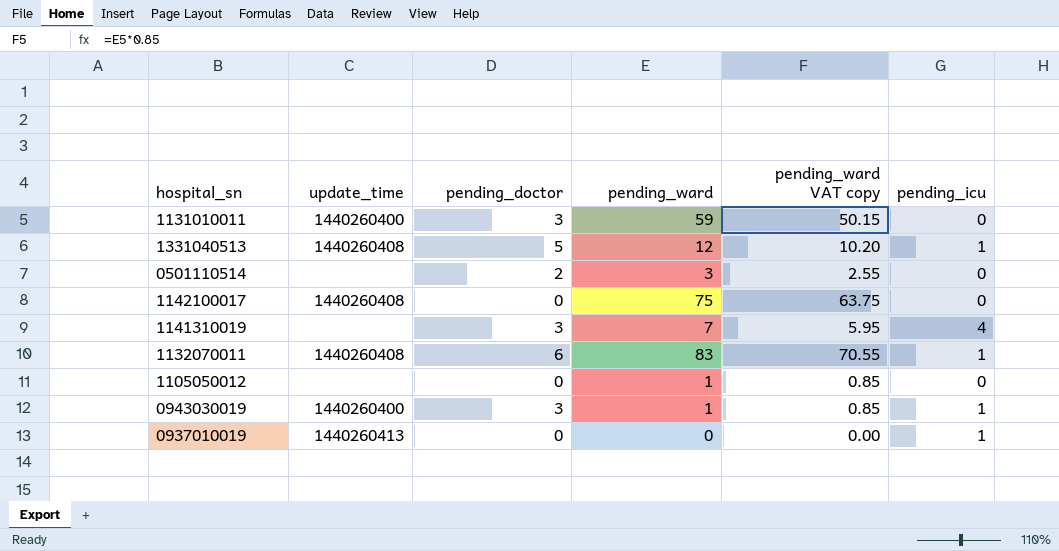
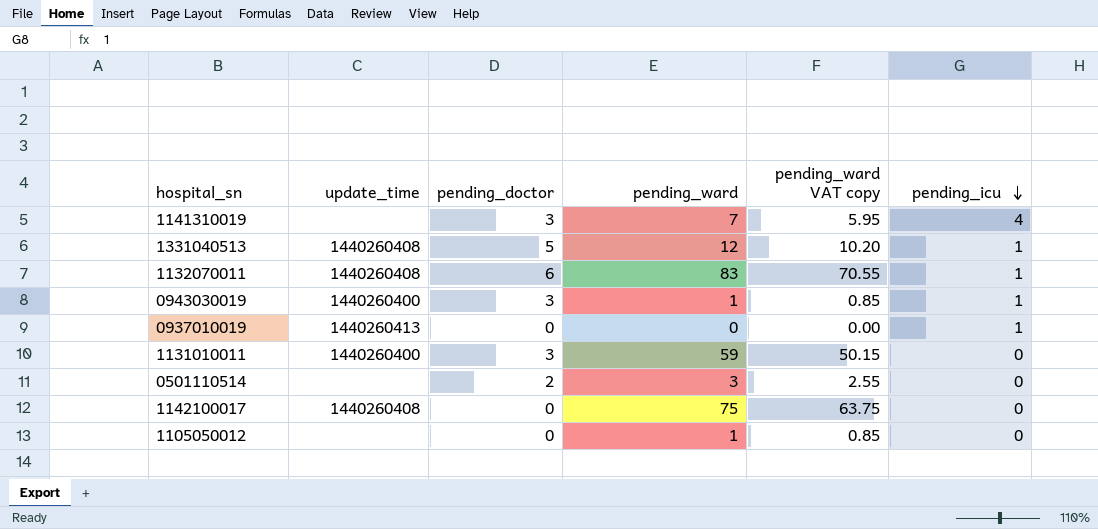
row order: none -> pending_icu descending

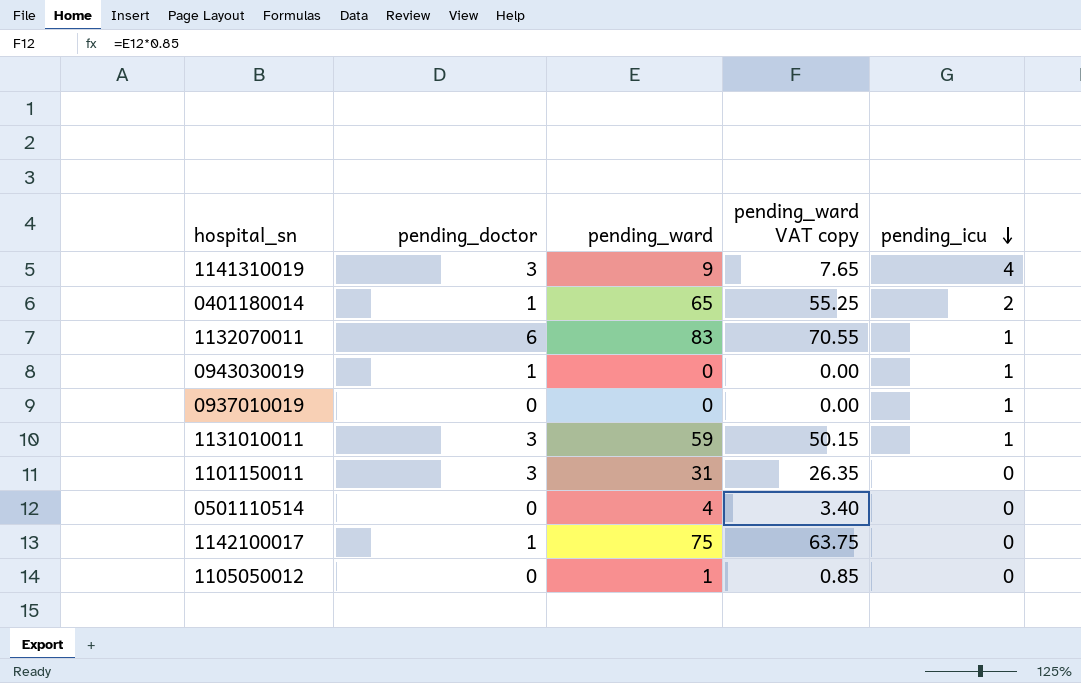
column update_time | position: 2 -> none
row 1331040513: 1440260408 | 5 | 12 | 10.20 | 1 -> none
1141310019 | pending_ward: 7 -> 9
1141310019 | pending_ward VAT copy: 5.95 -> 7.65
row 0401180014: none -> 1 | 65 | 55.25 | 2
0943030019 | pending_doctor: 3 -> 1
0943030019 | pending_ward: 1 -> 0
0943030019 | pending_ward VAT copy: 0.85 -> 0.00
1131010011 | pending_icu: 0 -> 1
row 1101150011: none -> 3 | 31 | 26.35 | 0
0501110514 | pending_doctor: 2 -> 0
0501110514 | pending_ward: 3 -> 4
0501110514 | pending_ward VAT copy: 2.55 -> 3.40
1142100017 | pending_doctor: 0 -> 1

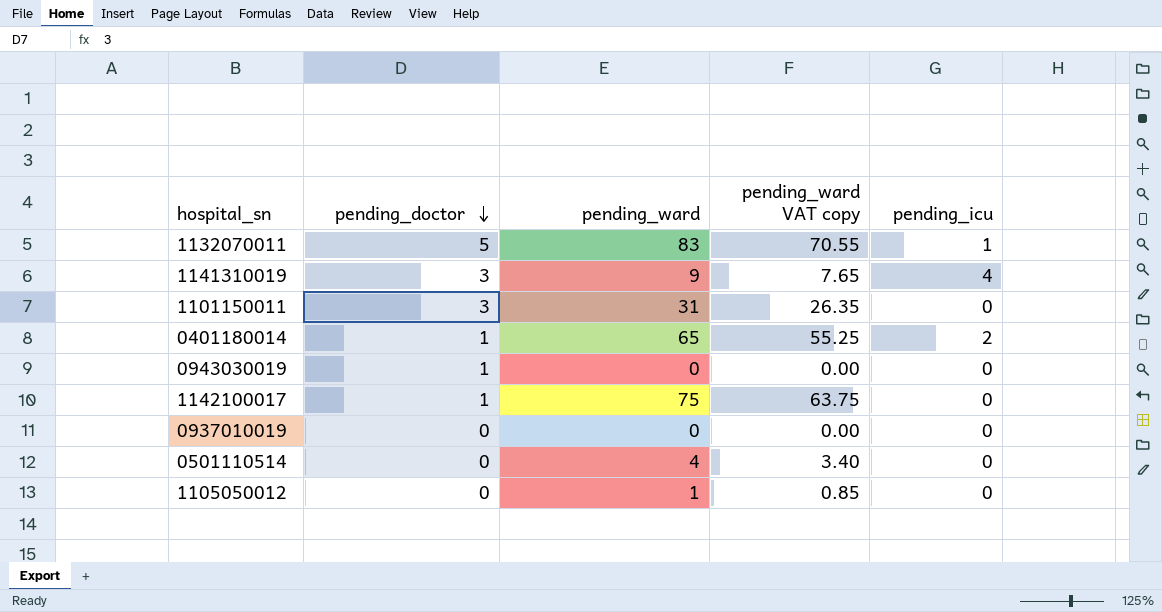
row order: pending_icu descending -> pending_doctor descending
row 1131010011: 3 | 59 | 50.15 | 1 -> none
1132070011 | pending_doctor: 6 -> 5
0943030019 | pending_icu: 1 -> 0
0937010019 | pending_icu: 1 -> 0

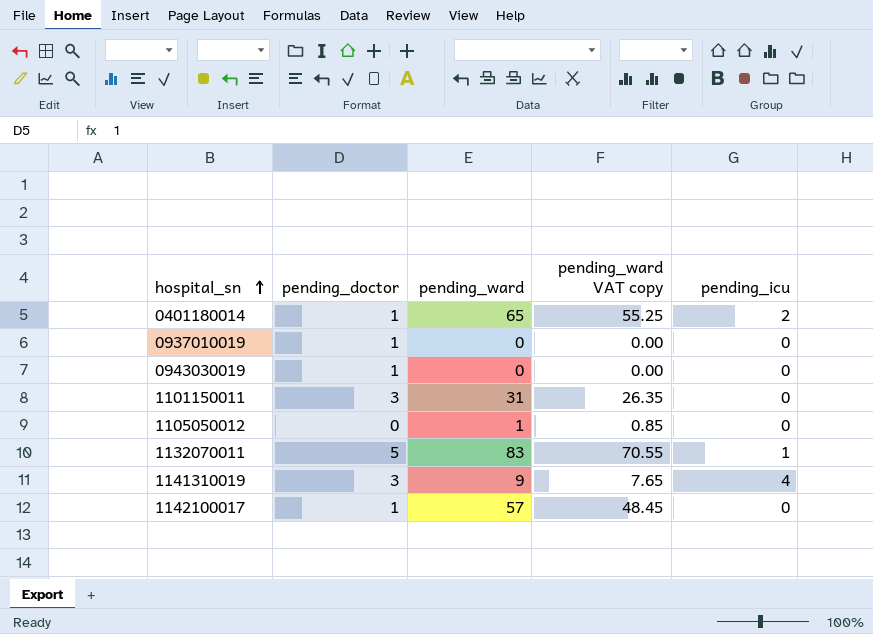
row order: pending_doctor descending -> hospital_sn ascending
row 0501110514: 0 | 4 | 3.40 | 0 -> none
0937010019 | pending_doctor: 0 -> 1
1142100017 | pending_ward: 75 -> 57
1142100017 | pending_ward VAT copy: 63.75 -> 48.45

